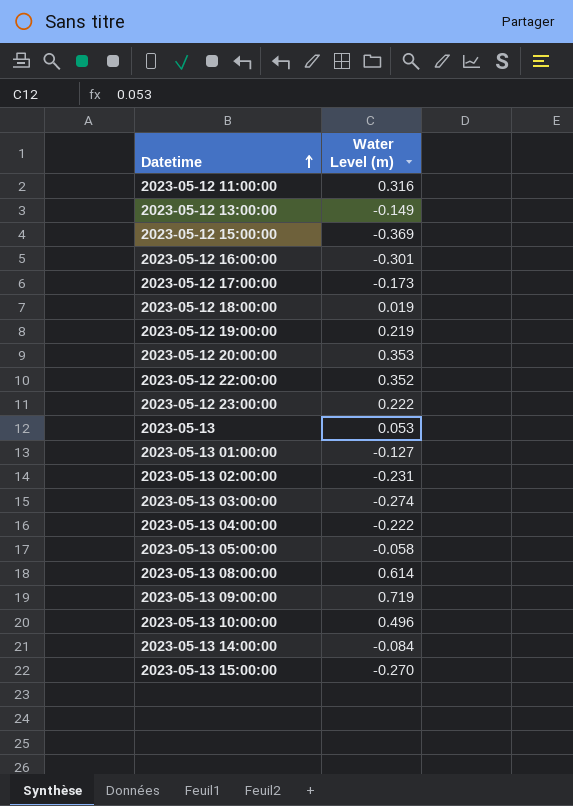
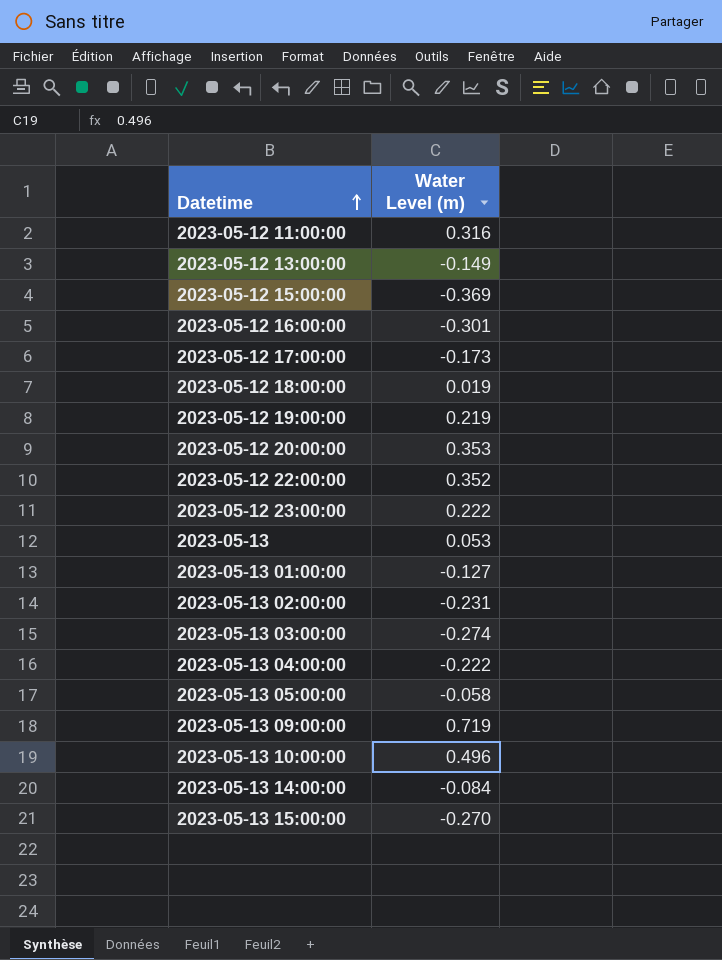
row 2023-05-13 08:00:00: 0.614 -> none

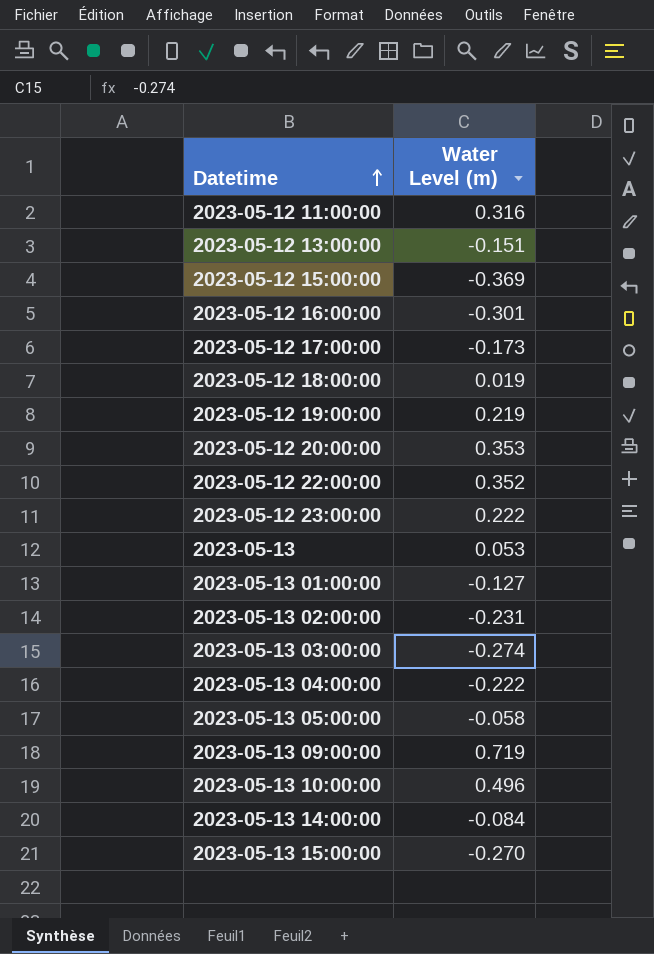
2023-05-12 13:00:00 | Water Level (m): -0.149 -> -0.151

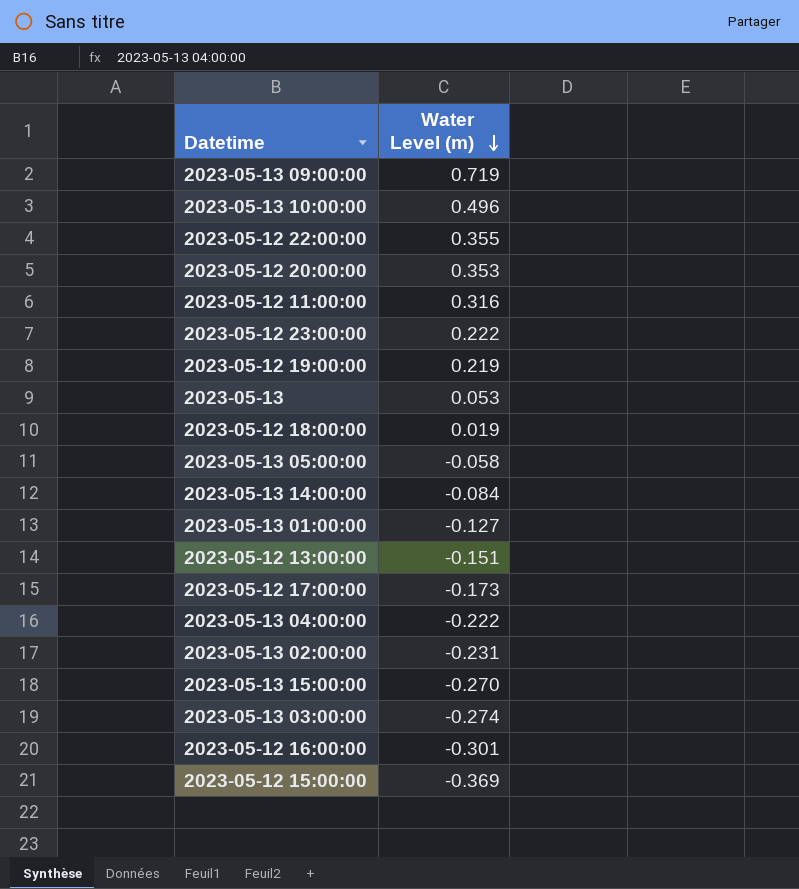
row order: Datetime ascending -> Water Level (m) descending
2023-05-12 22:00:00 | Water Level (m): 0.352 -> 0.355

